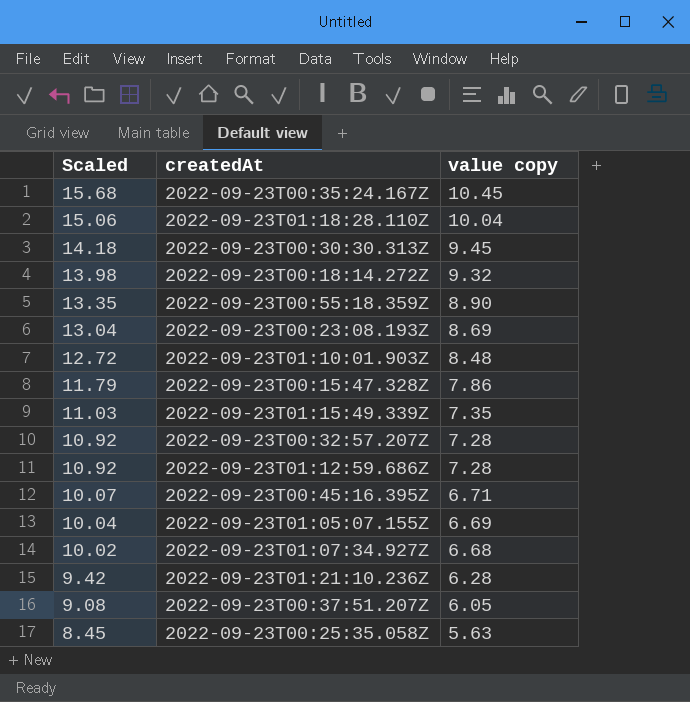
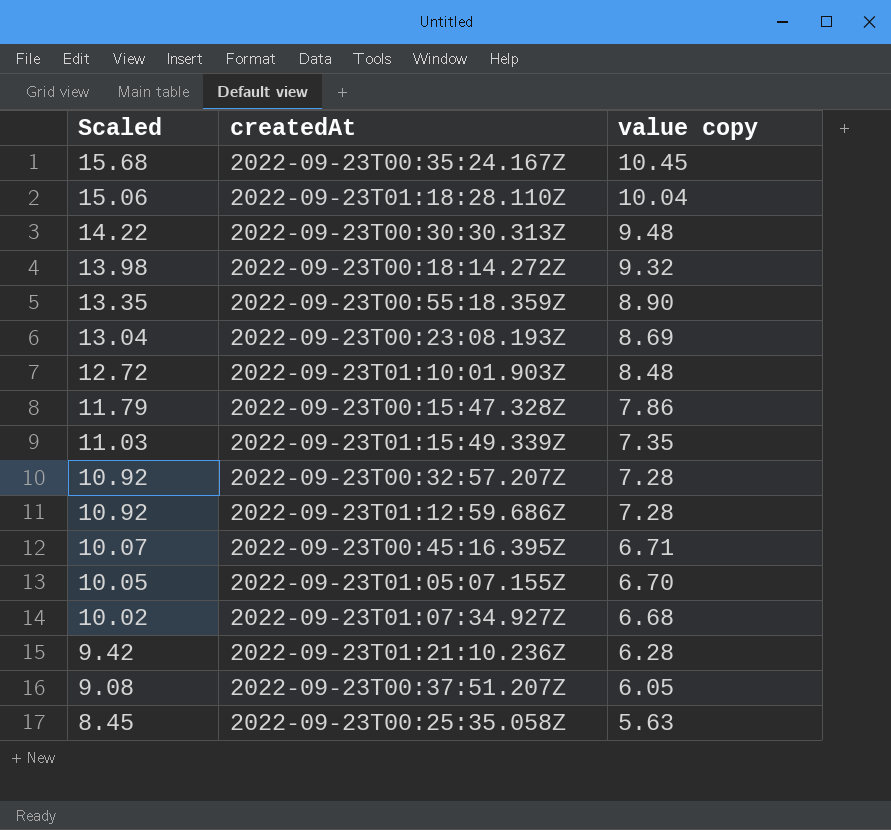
2022-09-23T00:30:30.313Z | Scaled: 14.18 -> 14.22
2022-09-23T00:30:30.313Z | value copy: 9.45 -> 9.48
2022-09-23T01:05:07.155Z | Scaled: 10.04 -> 10.05
2022-09-23T01:05:07.155Z | value copy: 6.69 -> 6.70

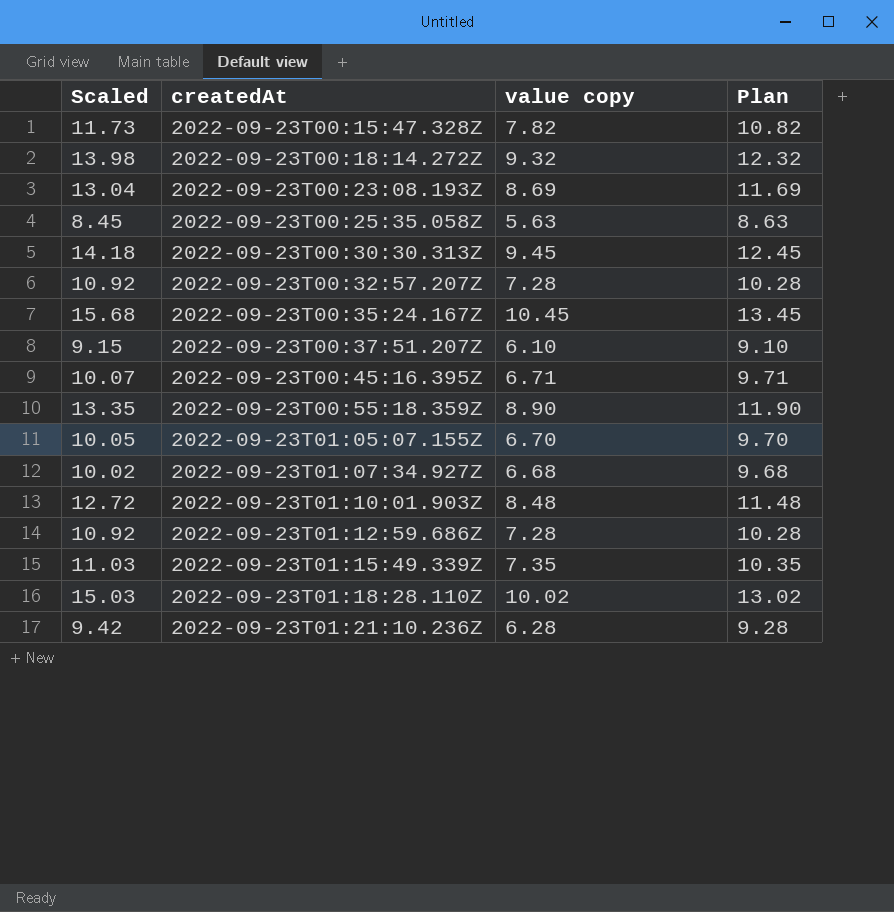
row order: Scaled descending -> createdAt ascending
column Plan | formula: none -> [value copy] + 3
2022-09-23T00:15:47.328Z | Scaled: 11.79 -> 11.73
2022-09-23T00:15:47.328Z | value copy: 7.86 -> 7.82
2022-09-23T00:30:30.313Z | Scaled: 14.22 -> 14.18
2022-09-23T00:30:30.313Z | value copy: 9.48 -> 9.45
2022-09-23T00:37:51.207Z | Scaled: 9.08 -> 9.15
2022-09-23T00:37:51.207Z | value copy: 6.05 -> 6.10
2022-09-23T01:18:28.110Z | Scaled: 15.06 -> 15.03
2022-09-23T01:18:28.110Z | value copy: 10.04 -> 10.02

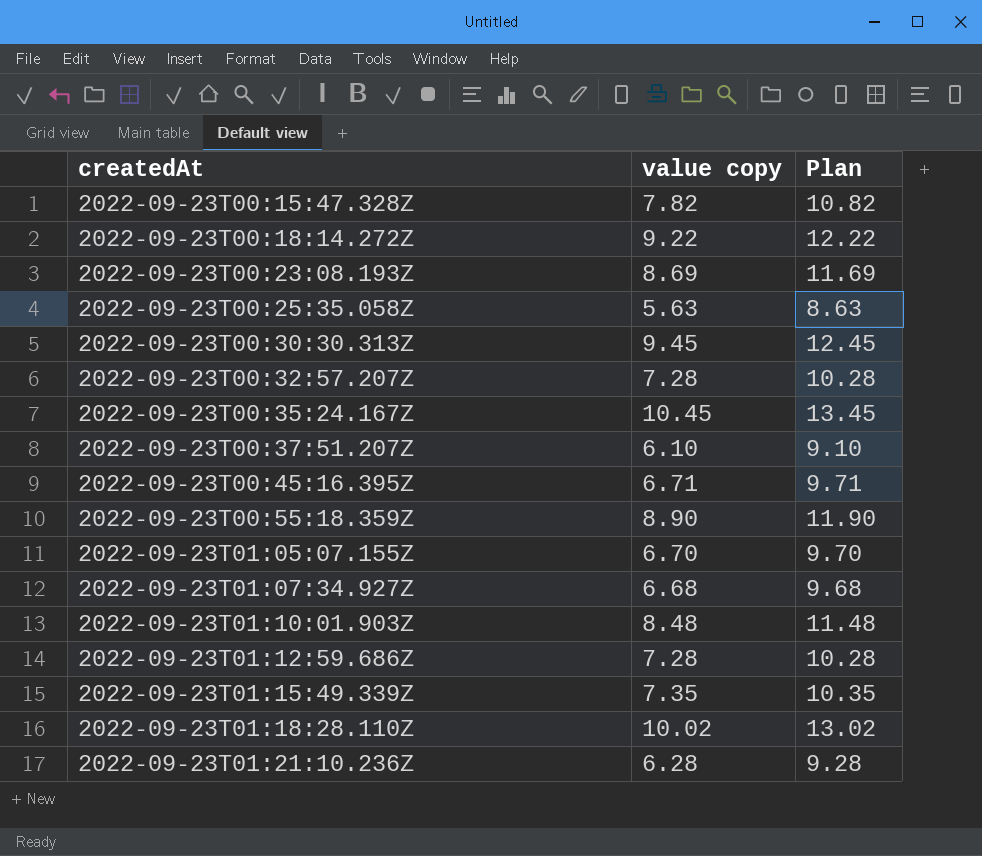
column Scaled | formula: [value copy] * 1.5 -> none
2022-09-23T00:18:14.272Z | value copy: 9.32 -> 9.22
2022-09-23T00:18:14.272Z | Plan: 12.32 -> 12.22

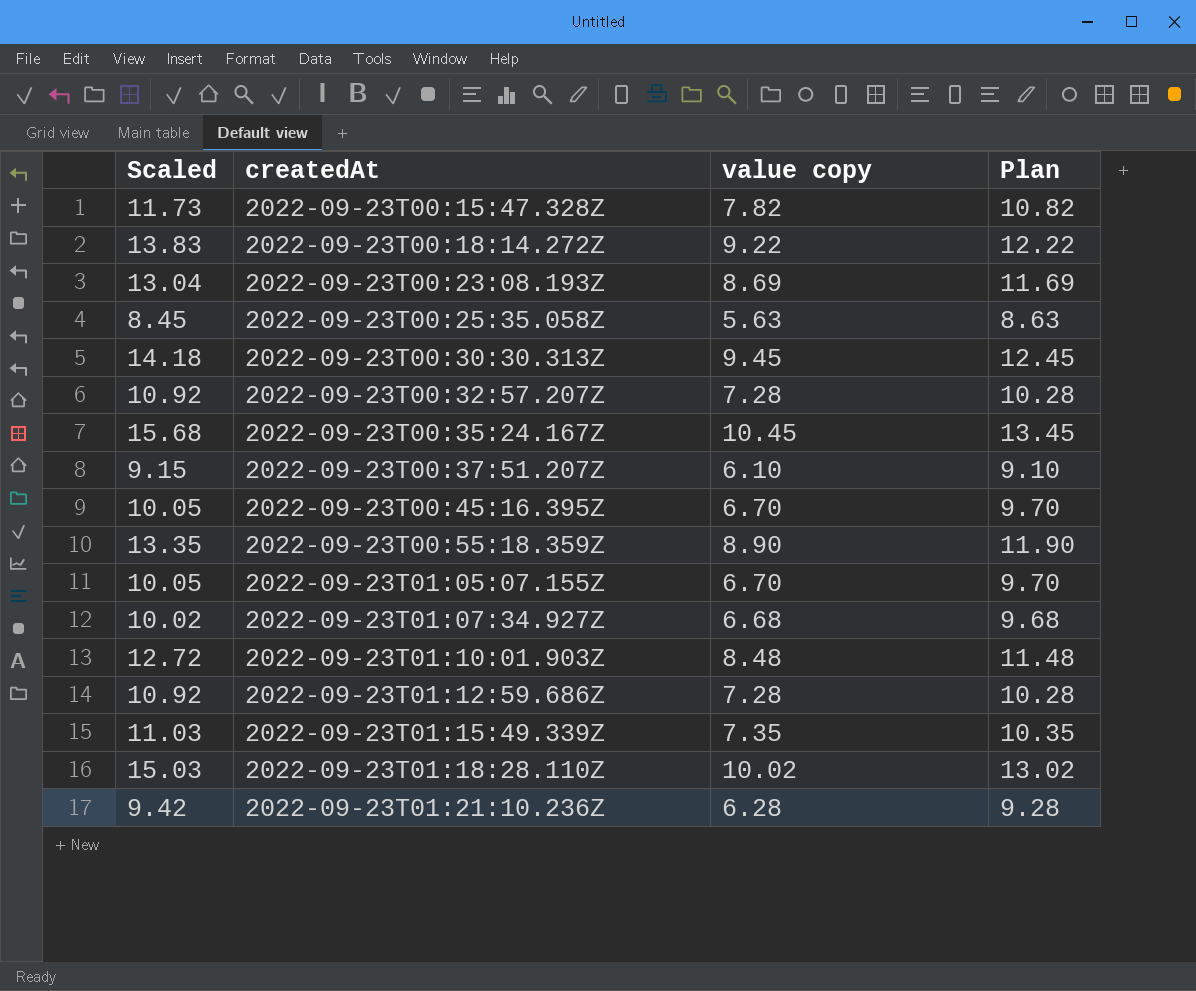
column Scaled | formula: none -> [value copy] * 1.5
2022-09-23T00:45:16.395Z | value copy: 6.71 -> 6.70
2022-09-23T00:45:16.395Z | Plan: 9.71 -> 9.70

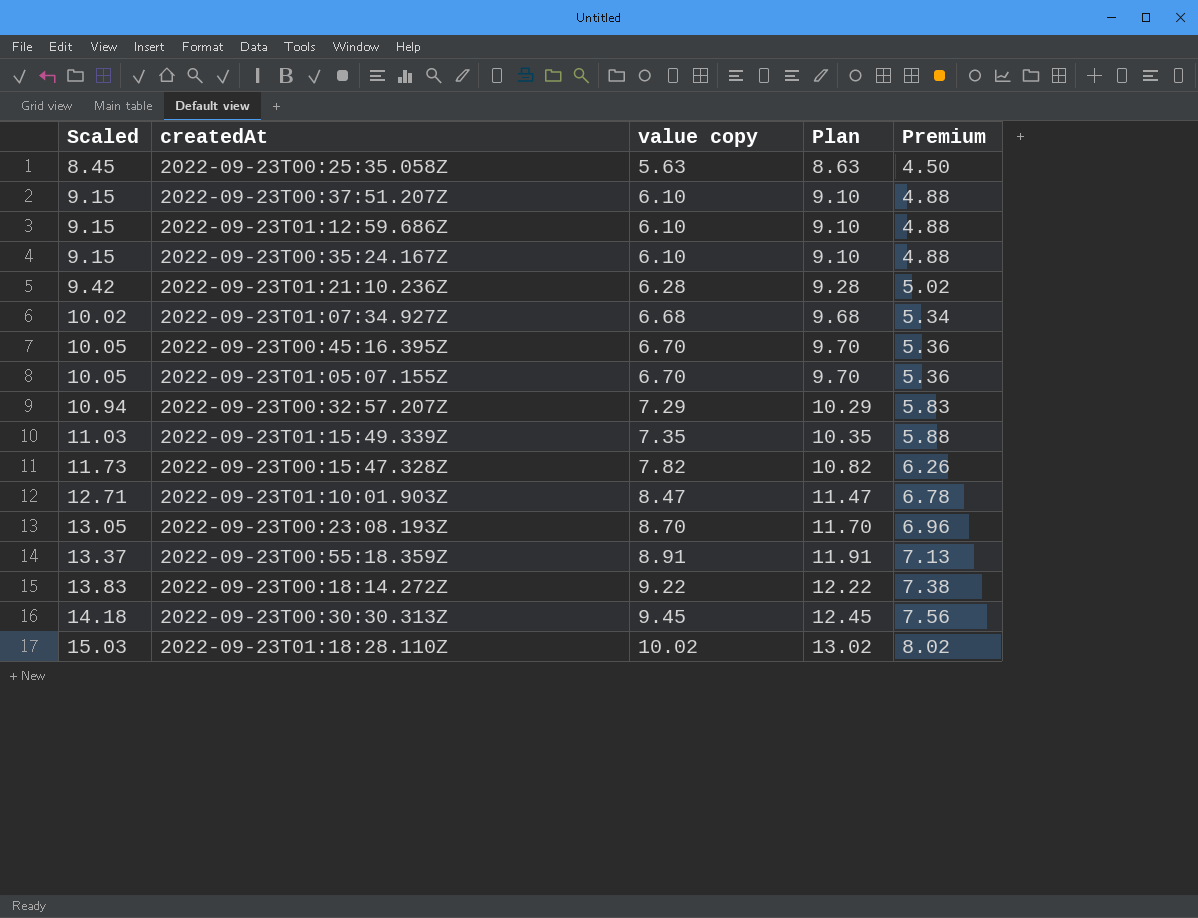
row order: createdAt ascending -> Scaled ascending
column Premium | formula: none -> [value copy] * 0.8
2022-09-23T01:12:59.686Z | Scaled: 10.92 -> 9.15
2022-09-23T01:12:59.686Z | value copy: 7.28 -> 6.10
2022-09-23T01:12:59.686Z | Plan: 10.28 -> 9.10
2022-09-23T00:35:24.167Z | Scaled: 15.68 -> 9.15
2022-09-23T00:35:24.167Z | value copy: 10.45 -> 6.10
2022-09-23T00:35:24.167Z | Plan: 13.45 -> 9.10
2022-09-23T00:32:57.207Z | Scaled: 10.92 -> 10.94
2022-09-23T00:32:57.207Z | value copy: 7.28 -> 7.29
2022-09-23T00:32:57.207Z | Plan: 10.28 -> 10.29
2022-09-23T01:10:01.903Z | Scaled: 12.72 -> 12.71
2022-09-23T01:10:01.903Z | value copy: 8.48 -> 8.47
2022-09-23T01:10:01.903Z | Plan: 11.48 -> 11.47
2022-09-23T00:23:08.193Z | Scaled: 13.04 -> 13.05
2022-09-23T00:23:08.193Z | value copy: 8.69 -> 8.70
2022-09-23T00:23:08.193Z | Plan: 11.69 -> 11.70
2022-09-23T00:55:18.359Z | Scaled: 13.35 -> 13.37
2022-09-23T00:55:18.359Z | value copy: 8.90 -> 8.91
2022-09-23T00:55:18.359Z | Plan: 11.90 -> 11.91

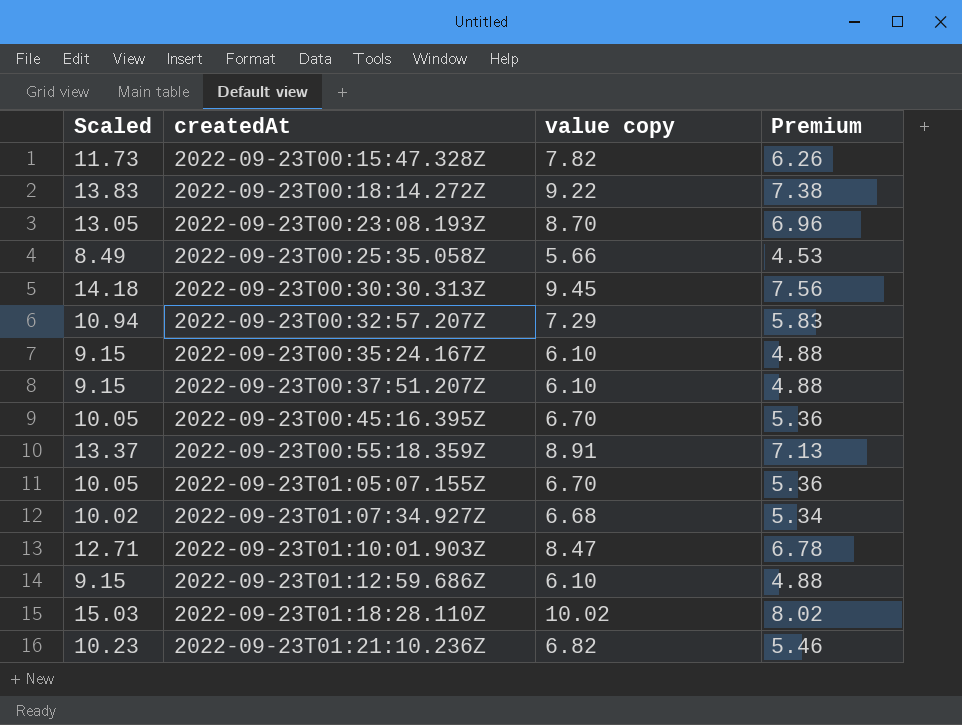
row order: Scaled ascending -> createdAt ascending
column Plan | formula: [value copy] + 3 -> none
row 2022-09-23T01:15:49.339Z: 11.03 | 7.35 | 10.35 | 5.88 -> none
2022-09-23T00:25:35.058Z | Scaled: 8.45 -> 8.49
2022-09-23T00:25:35.058Z | value copy: 5.63 -> 5.66
2022-09-23T00:25:35.058Z | Premium: 4.50 -> 4.53
2022-09-23T01:21:10.236Z | Scaled: 9.42 -> 10.23
2022-09-23T01:21:10.236Z | value copy: 6.28 -> 6.82
2022-09-23T01:21:10.236Z | Premium: 5.02 -> 5.46

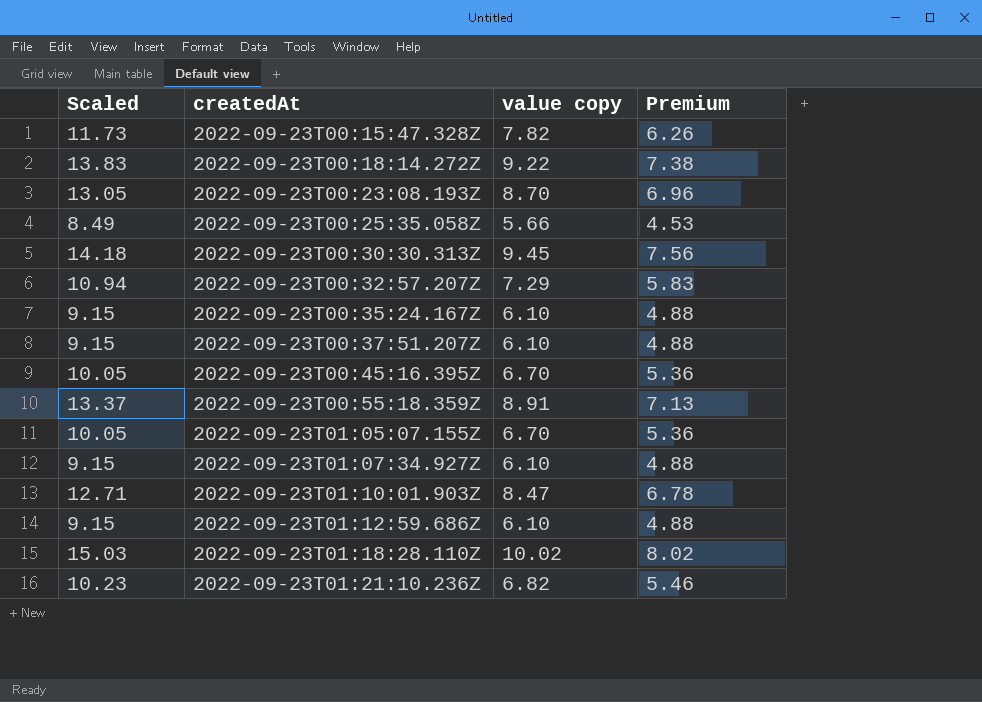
2022-09-23T01:07:34.927Z | Scaled: 10.02 -> 9.15
2022-09-23T01:07:34.927Z | value copy: 6.68 -> 6.10
2022-09-23T01:07:34.927Z | Premium: 5.34 -> 4.88

